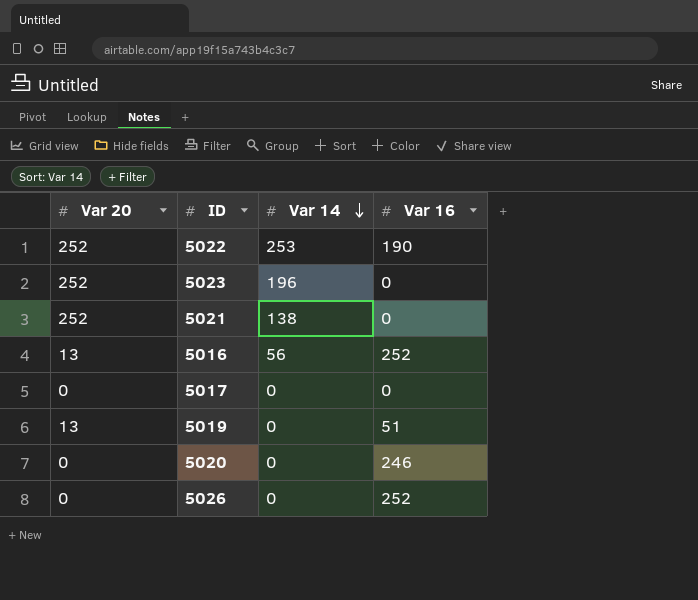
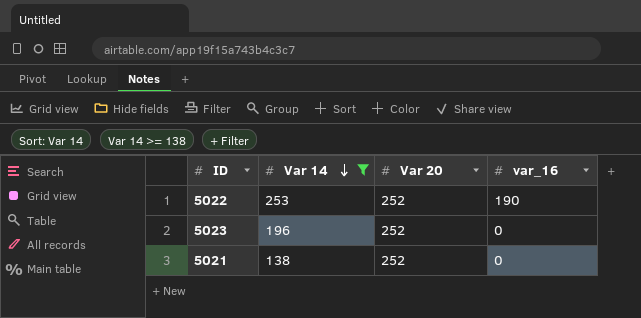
filter: none -> Var 14 >= 138
column Var 20 | position: 1 -> 3
column name: Var 16 -> var_16

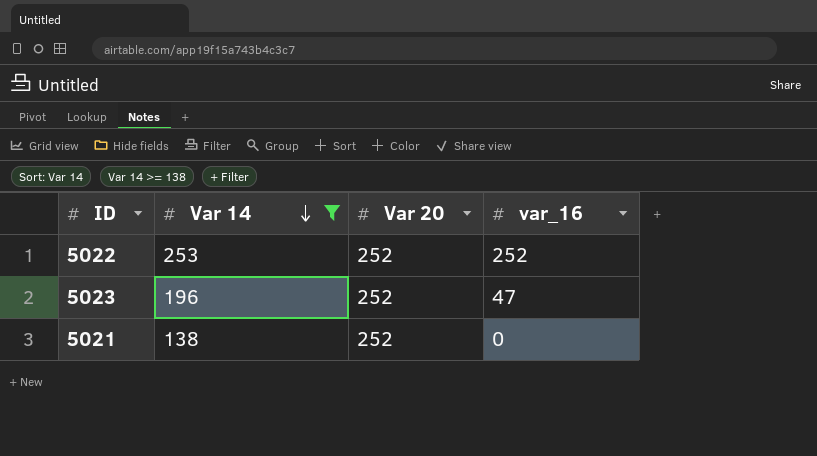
5022 | var_16: 190 -> 252
5023 | var_16: 0 -> 47

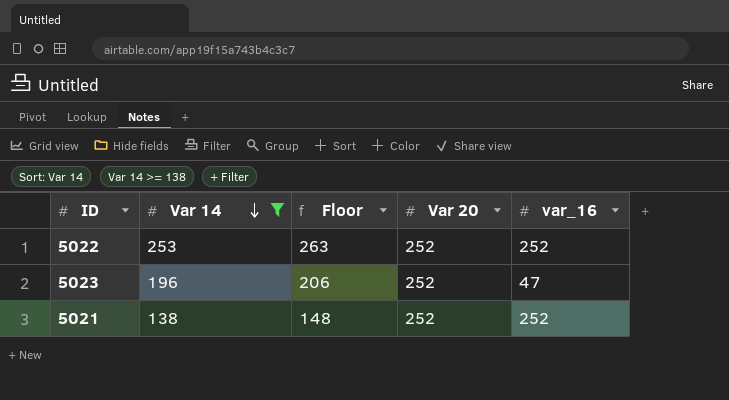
column Floor | formula: none -> [Var 14] + 10
5021 | var_16: 0 -> 252

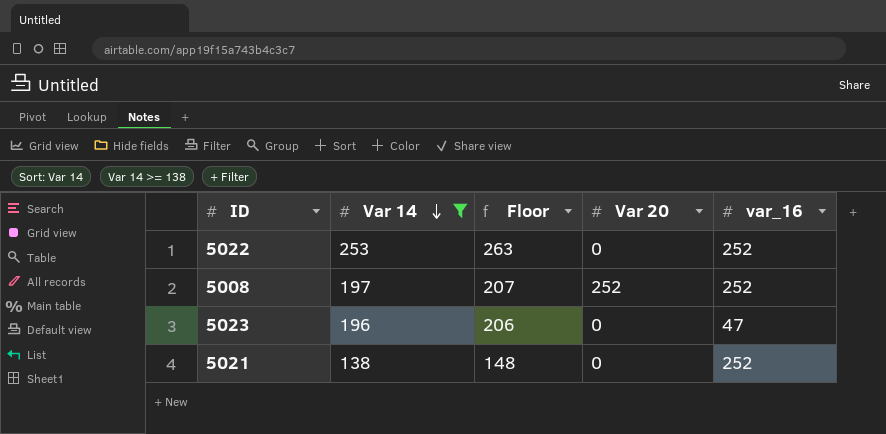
5022 | Var 20: 252 -> 0
row 5008: none -> 197 | 207 | 252 | 252
5023 | Var 20: 252 -> 0
5021 | Var 20: 252 -> 0

